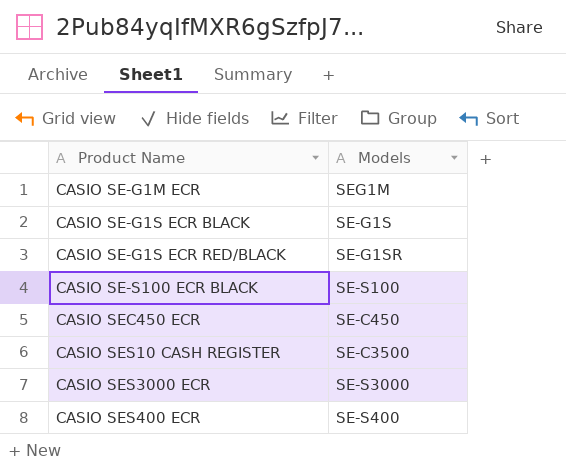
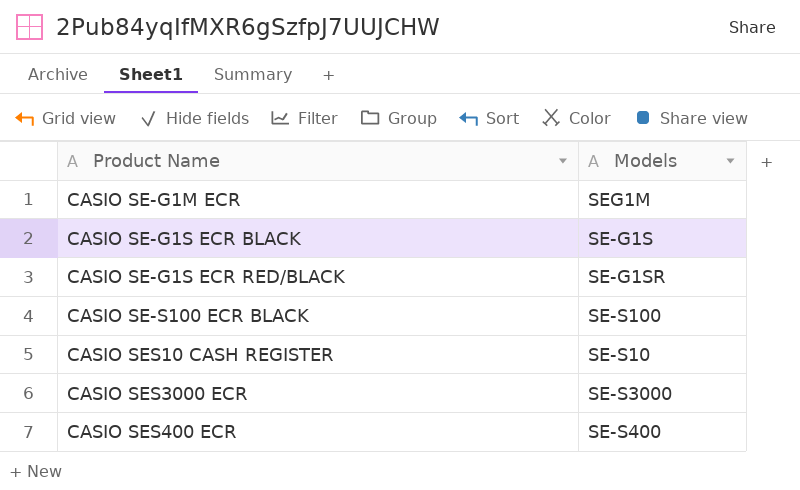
row CASIO SEC450 ECR: SE-C450 -> none
CASIO SES10 CASH REGISTER | Models: SE-C3500 -> SE-S10

